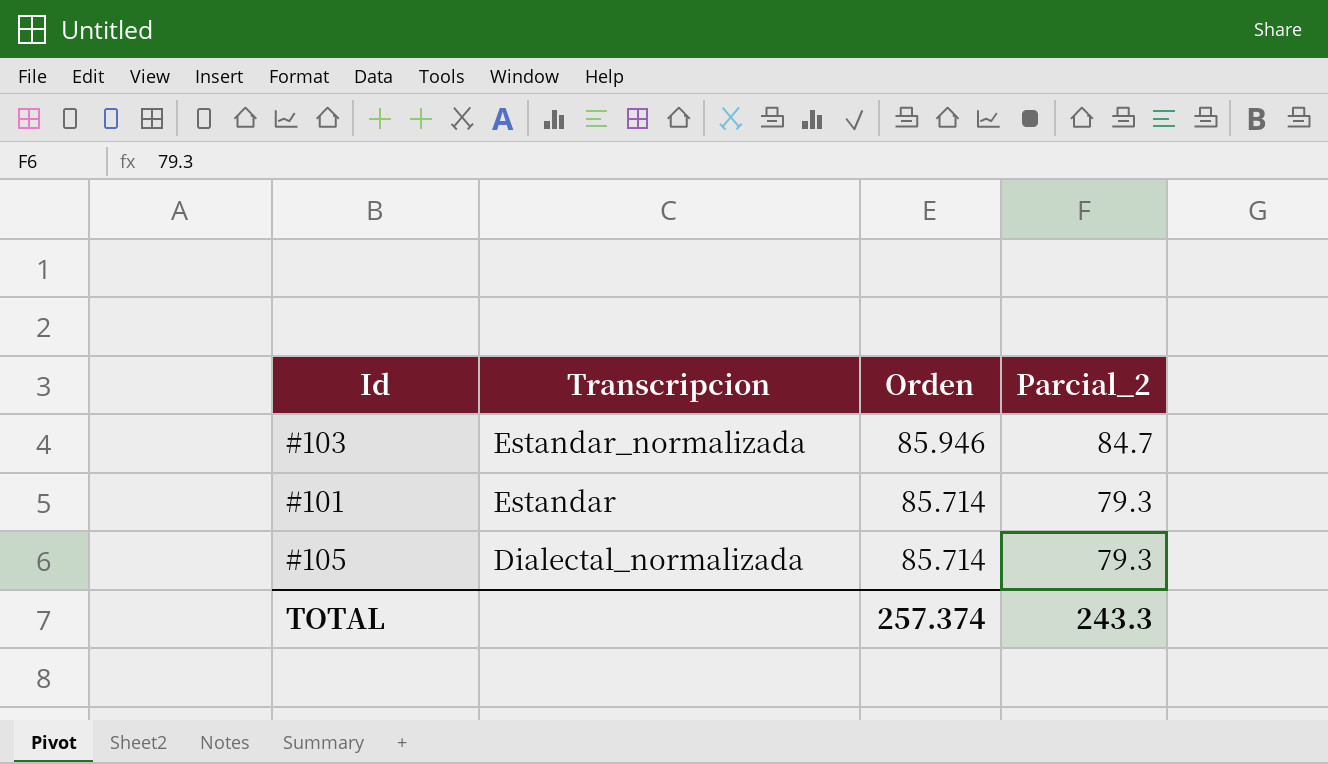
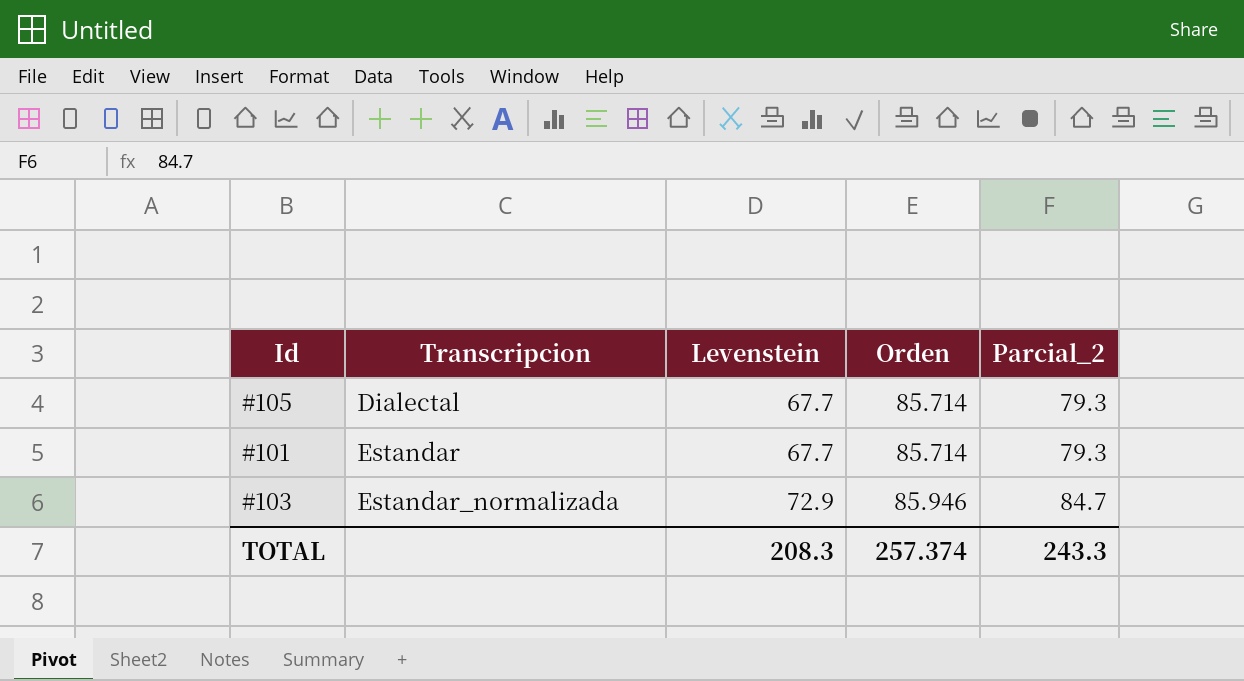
row order: Transcripcion descending -> Transcripcion ascending
column Levenstein | position: none -> 3
#105 | Transcripcion: Dialectal_normalizada -> Dialectal

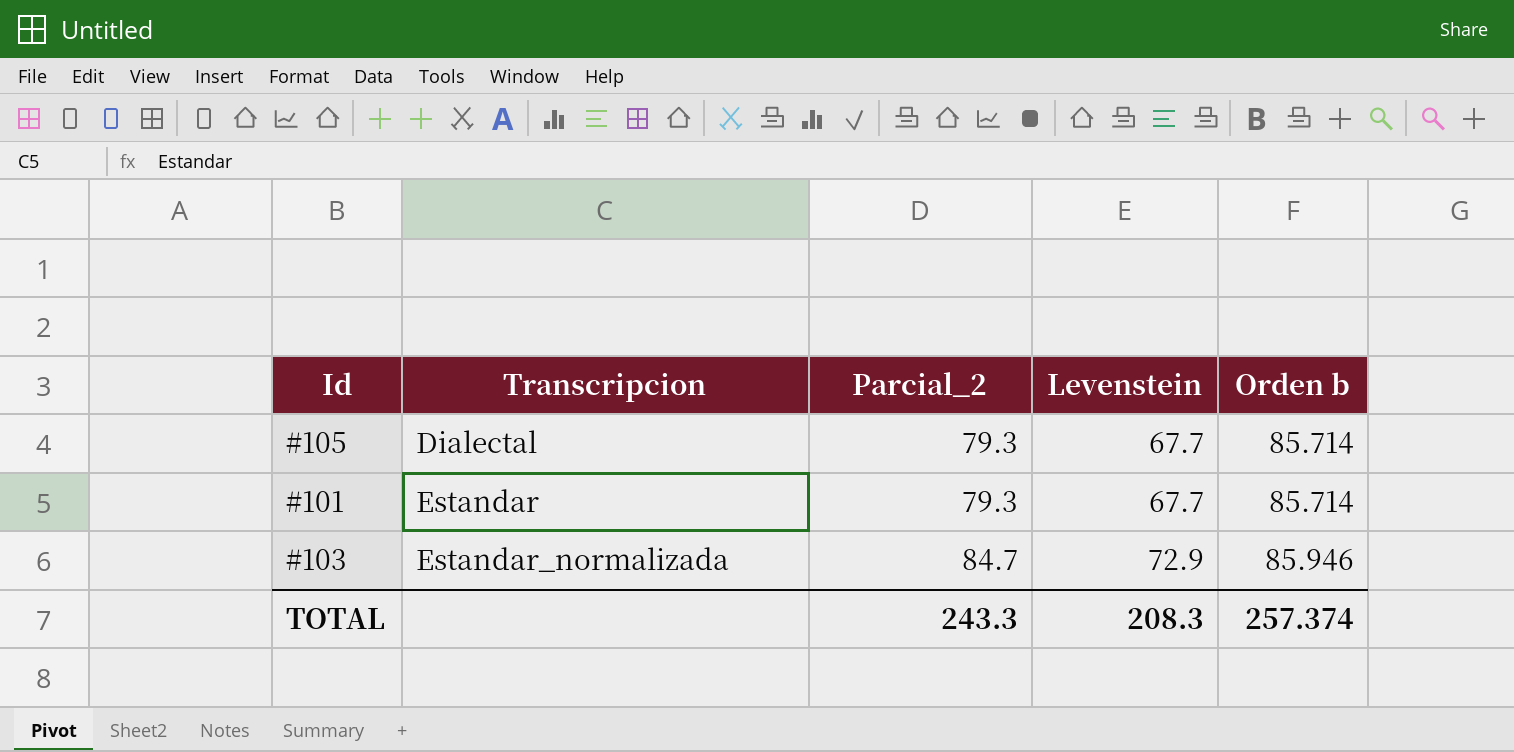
column Parcial_2 | position: 5 -> 3
column name: Orden -> Orden b

